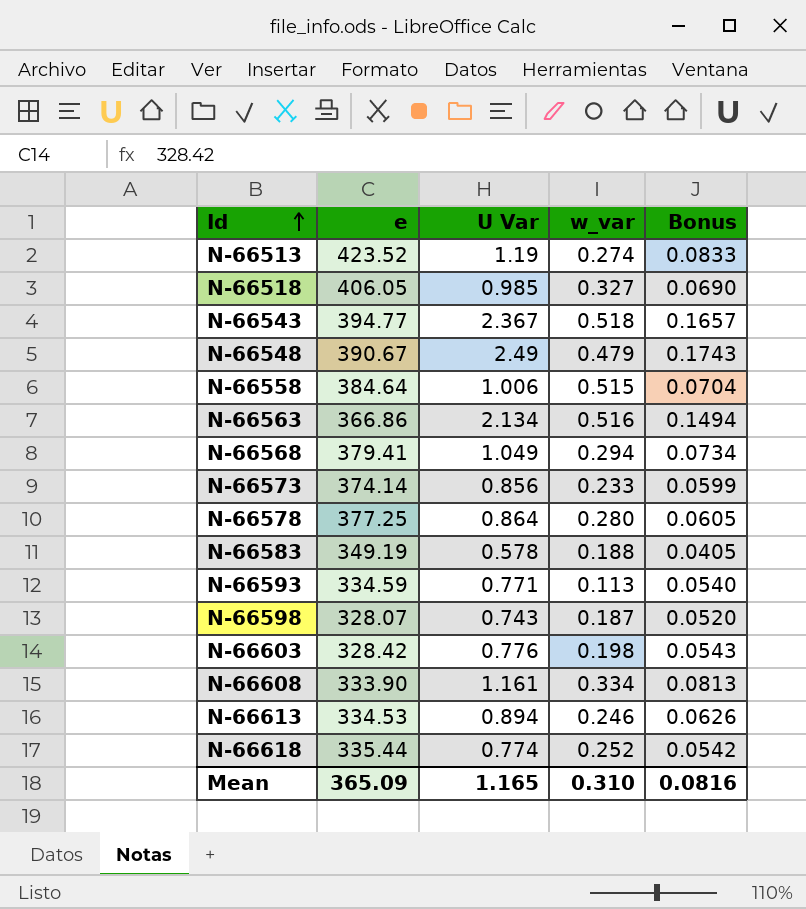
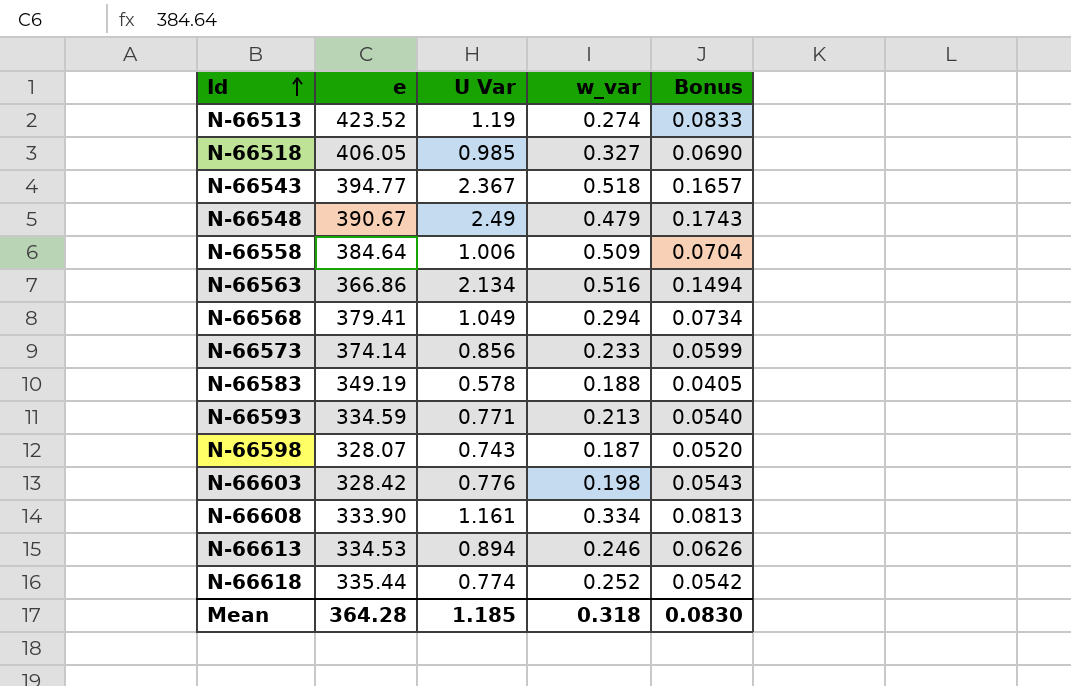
row N-66578: 377.25 | 0.864 | 0.280 | 0.0605 -> none
N-66558 | w_var: 0.515 -> 0.509
N-66593 | w_var: 0.113 -> 0.213
Mean | e: 365.09 -> 364.28
Mean | U Var: 1.165 -> 1.185
Mean | w_var: 0.310 -> 0.318
Mean | Bonus: 0.0816 -> 0.0830

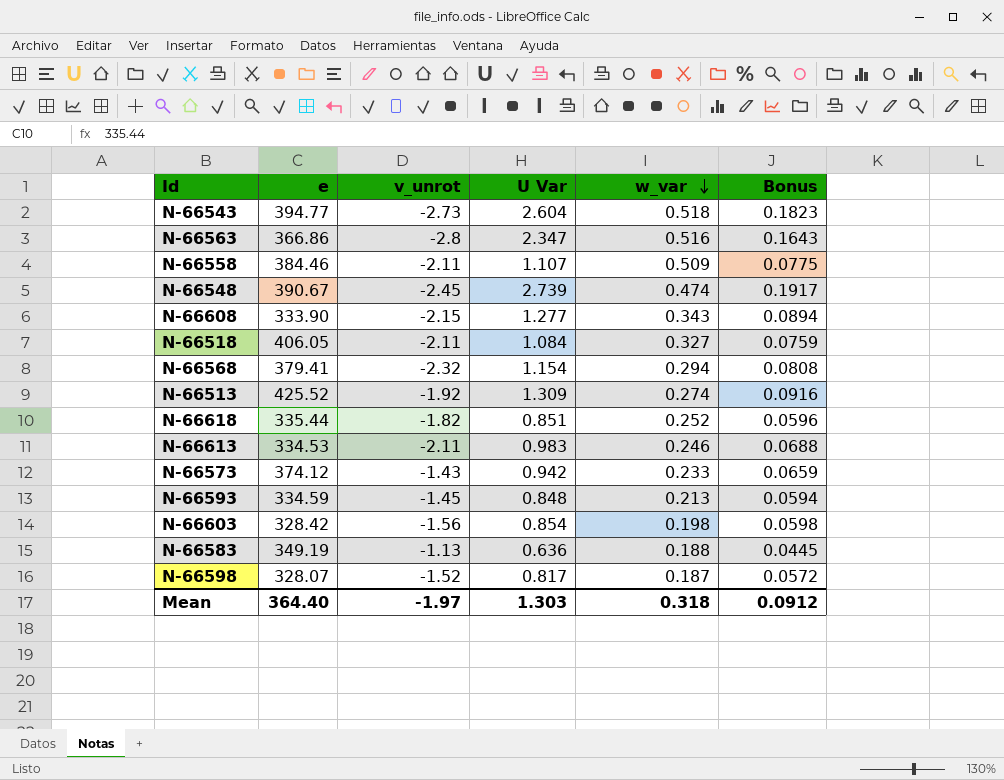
row order: Id ascending -> w_var descending
column v_unrot | position: none -> 3
N-66543 | U Var: 2.367 -> 2.604
N-66543 | Bonus: 0.1657 -> 0.1823
N-66563 | U Var: 2.134 -> 2.347
N-66563 | Bonus: 0.1494 -> 0.1643
N-66558 | e: 384.64 -> 384.46
N-66558 | U Var: 1.006 -> 1.107
N-66558 | Bonus: 0.0704 -> 0.0775
N-66548 | U Var: 2.49 -> 2.739
N-66548 | w_var: 0.479 -> 0.474
N-66548 | Bonus: 0.1743 -> 0.1917
N-66608 | U Var: 1.161 -> 1.277
N-66608 | w_var: 0.334 -> 0.343
N-66608 | Bonus: 0.0813 -> 0.0894
N-66518 | U Var: 0.985 -> 1.084
N-66518 | Bonus: 0.0690 -> 0.0759
N-66568 | U Var: 1.049 -> 1.154
N-66568 | Bonus: 0.0734 -> 0.0808
N-66513 | e: 423.52 -> 425.52
N-66513 | U Var: 1.19 -> 1.309
N-66513 | Bonus: 0.0833 -> 0.0916
N-66618 | U Var: 0.774 -> 0.851
N-66618 | Bonus: 0.0542 -> 0.0596
N-66613 | U Var: 0.894 -> 0.983
N-66613 | Bonus: 0.0626 -> 0.0688
N-66573 | e: 374.14 -> 374.12
N-66573 | U Var: 0.856 -> 0.942
N-66573 | Bonus: 0.0599 -> 0.0659
N-66593 | U Var: 0.771 -> 0.848
N-66593 | Bonus: 0.0540 -> 0.0594
N-66603 | U Var: 0.776 -> 0.854
N-66603 | Bonus: 0.0543 -> 0.0598
N-66583 | U Var: 0.578 -> 0.636
N-66583 | Bonus: 0.0405 -> 0.0445
N-66598 | U Var: 0.743 -> 0.817
N-66598 | Bonus: 0.0520 -> 0.0572
Mean | e: 364.28 -> 364.40
Mean | U Var: 1.185 -> 1.303
Mean | Bonus: 0.0830 -> 0.0912

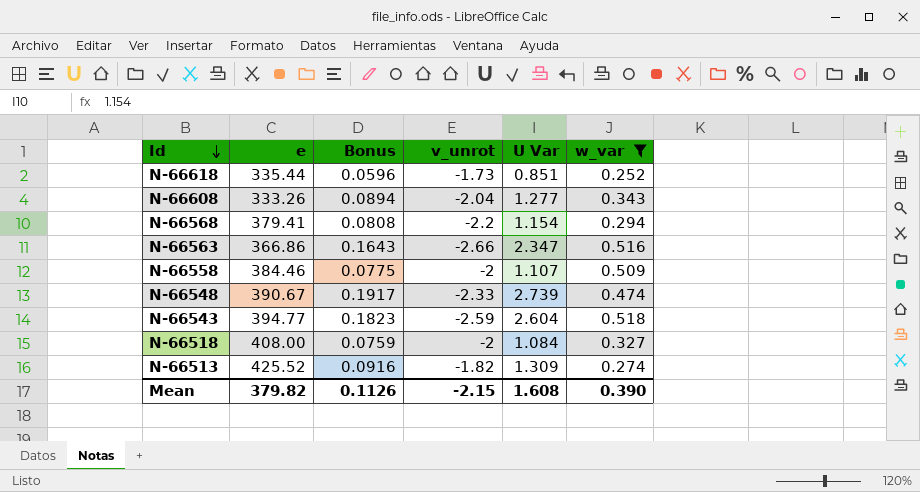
filter: none -> w_var >= 0.252
row order: w_var descending -> Id descending
column Bonus | position: 6 -> 3
N-66618 | v_unrot: -1.82 -> -1.73
N-66608 | e: 333.90 -> 333.26
N-66608 | v_unrot: -2.15 -> -2.04
N-66568 | v_unrot: -2.32 -> -2.2
N-66563 | v_unrot: -2.8 -> -2.66
N-66558 | v_unrot: -2.11 -> -2
N-66548 | v_unrot: -2.45 -> -2.33
N-66543 | v_unrot: -2.73 -> -2.59
N-66518 | e: 406.05 -> 408.00
N-66518 | v_unrot: -2.11 -> -2
N-66513 | v_unrot: -1.92 -> -1.82
Mean | e: 364.40 -> 379.82
Mean | Bonus: 0.0912 -> 0.1126
Mean | v_unrot: -1.97 -> -2.15
Mean | U Var: 1.303 -> 1.608
Mean | w_var: 0.318 -> 0.390

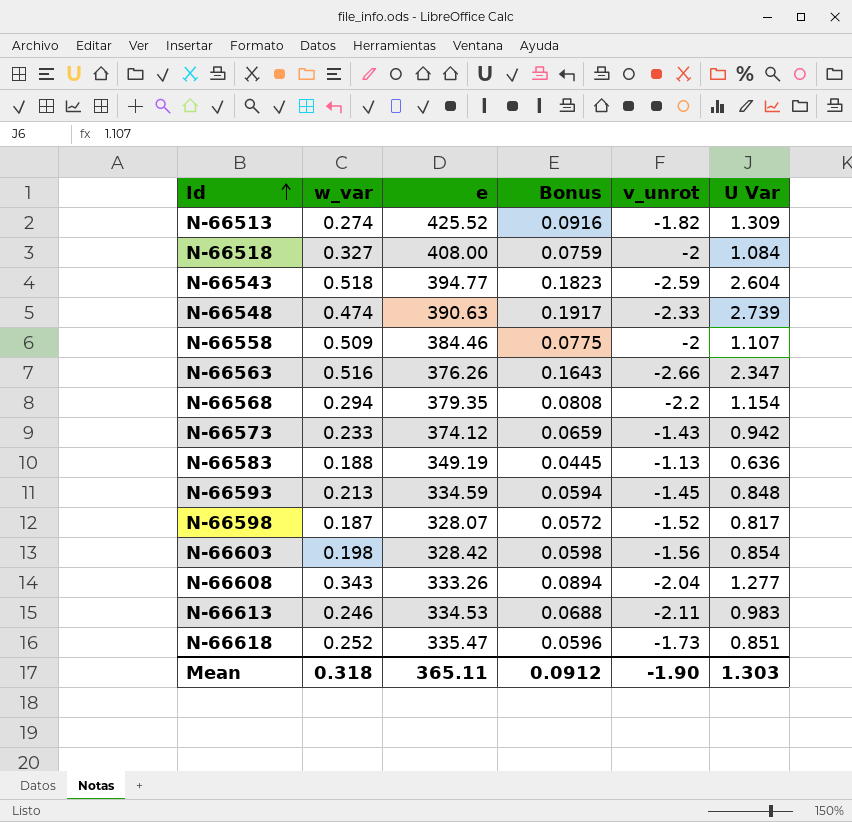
filter: w_var >= 0.252 -> none
row order: Id descending -> Id ascending
column w_var | position: 6 -> 2
N-66548 | e: 390.67 -> 390.63
N-66563 | e: 366.86 -> 376.26
N-66568 | e: 379.41 -> 379.35
N-66618 | e: 335.44 -> 335.47
Mean | w_var: 0.390 -> 0.318
Mean | e: 379.82 -> 365.11
Mean | Bonus: 0.1126 -> 0.0912
Mean | v_unrot: -2.15 -> -1.90
Mean | U Var: 1.608 -> 1.303

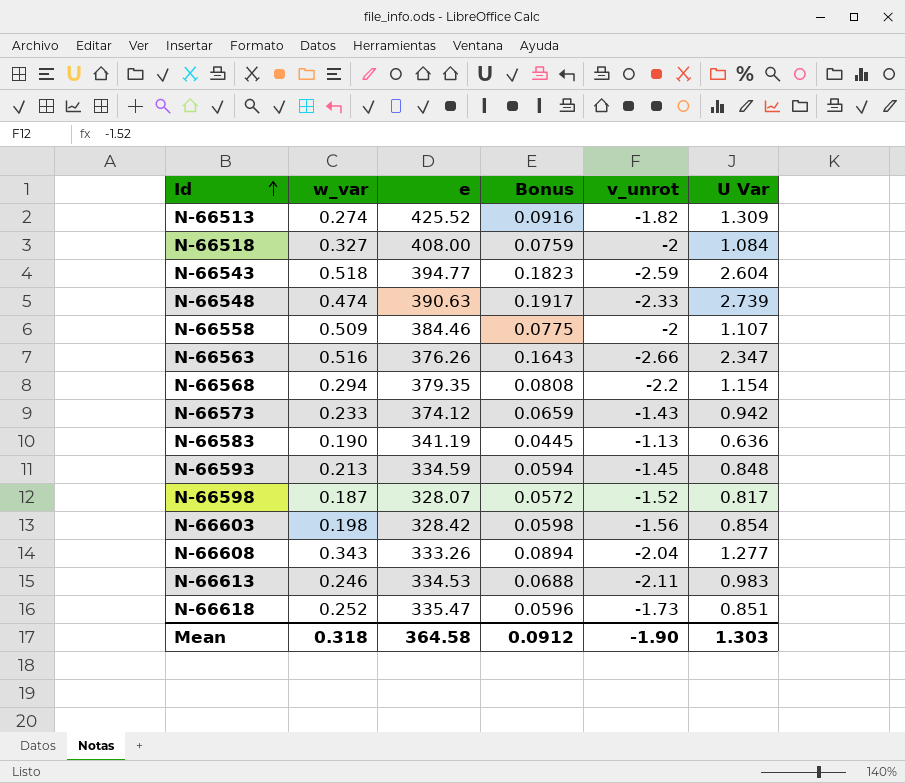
N-66583 | w_var: 0.188 -> 0.190
N-66583 | e: 349.19 -> 341.19
Mean | e: 365.11 -> 364.58

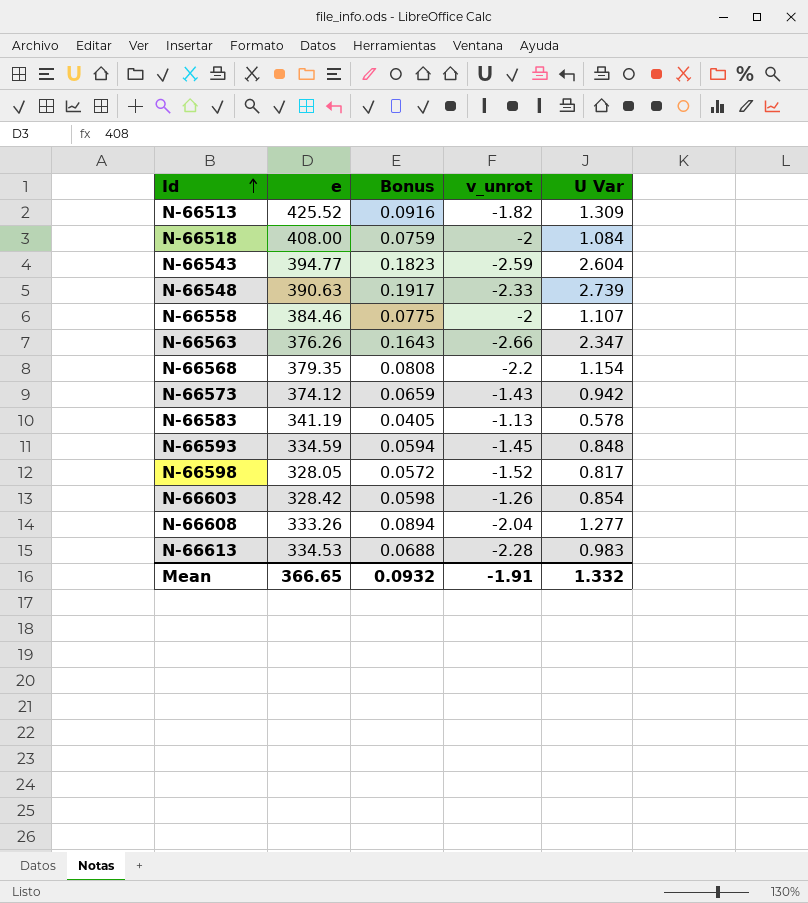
column w_var | position: 2 -> none
row N-66618: 0.252 | 335.47 | 0.0596 | -1.73 | 0.851 -> none
N-66583 | Bonus: 0.0445 -> 0.0405
N-66583 | U Var: 0.636 -> 0.578
N-66598 | e: 328.07 -> 328.05
N-66603 | v_unrot: -1.56 -> -1.26
N-66613 | v_unrot: -2.11 -> -2.28
Mean | e: 364.58 -> 366.65
Mean | Bonus: 0.0912 -> 0.0932
Mean | v_unrot: -1.90 -> -1.91
Mean | U Var: 1.303 -> 1.332

